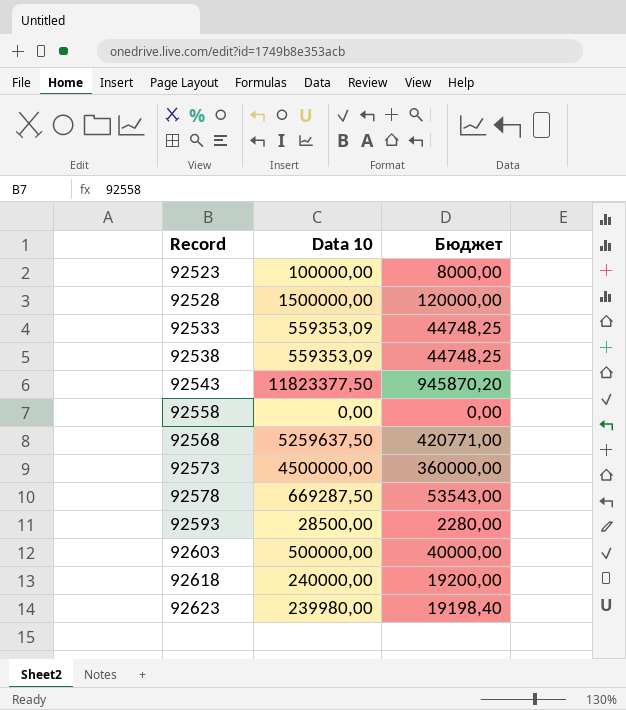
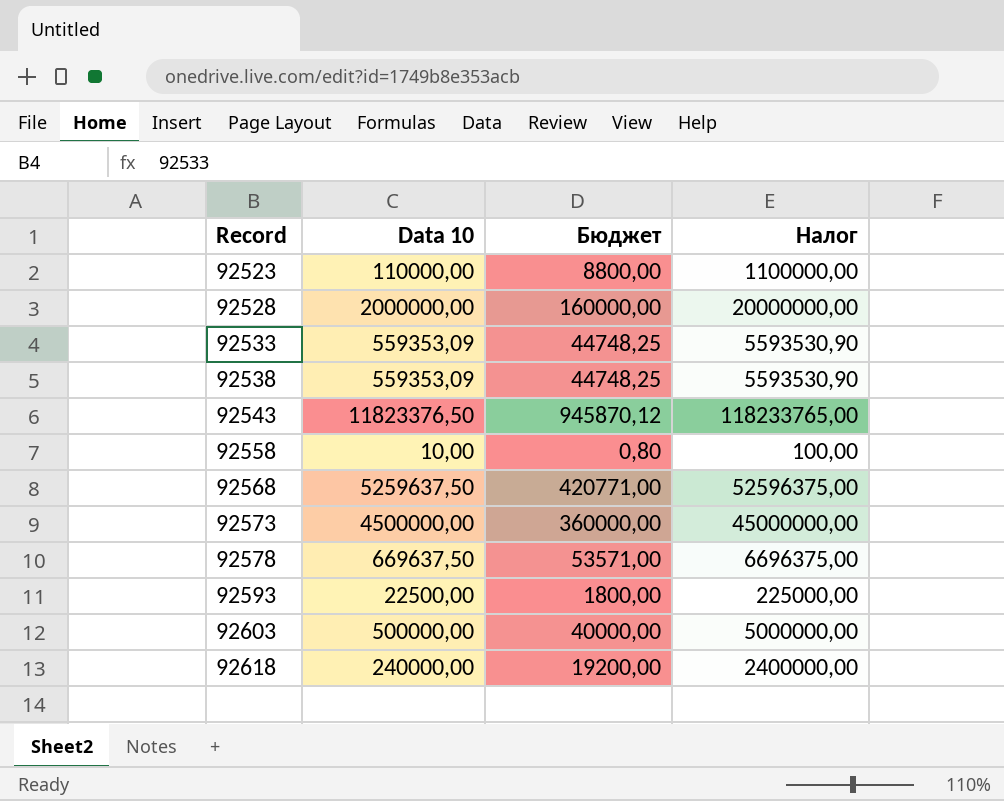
column Налог | formula: none -> [Data 10] * 10
row 92623: 239980,00 | 19198,40 -> none
92523 | Data 10: 100000,00 -> 110000,00
92523 | Бюджет: 8000,00 -> 8800,00
92528 | Data 10: 1500000,00 -> 2000000,00
92528 | Бюджет: 120000,00 -> 160000,00
92543 | Data 10: 11823377,50 -> 11823376,50
92543 | Бюджет: 945870,20 -> 945870,12
92558 | Data 10: 0,00 -> 10,00
92558 | Бюджет: 0,00 -> 0,80
92578 | Data 10: 669287,50 -> 669637,50
92578 | Бюджет: 53543,00 -> 53571,00
92593 | Data 10: 28500,00 -> 22500,00
92593 | Бюджет: 2280,00 -> 1800,00

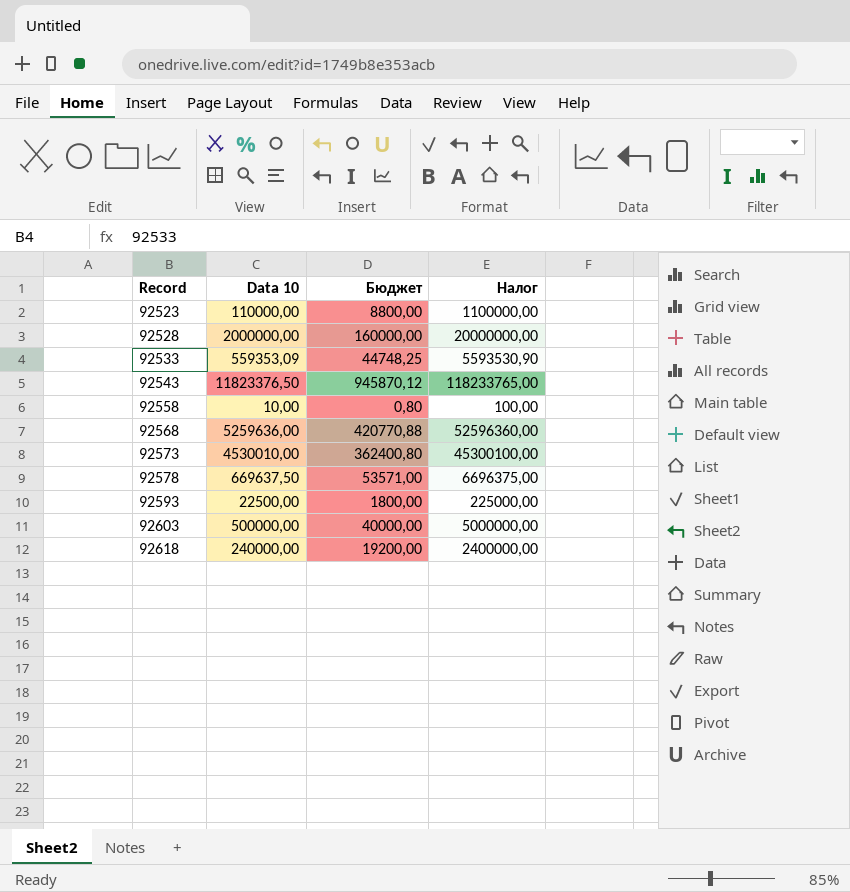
row 92538: 559353,09 | 44748,25 | 5593530,90 -> none
92568 | Data 10: 5259637,50 -> 5259636,00
92568 | Бюджет: 420771,00 -> 420770,88
92568 | Налог: 52596375,00 -> 52596360,00
92573 | Data 10: 4500000,00 -> 4530010,00
92573 | Бюджет: 360000,00 -> 362400,80
92573 | Налог: 45000000,00 -> 45300100,00

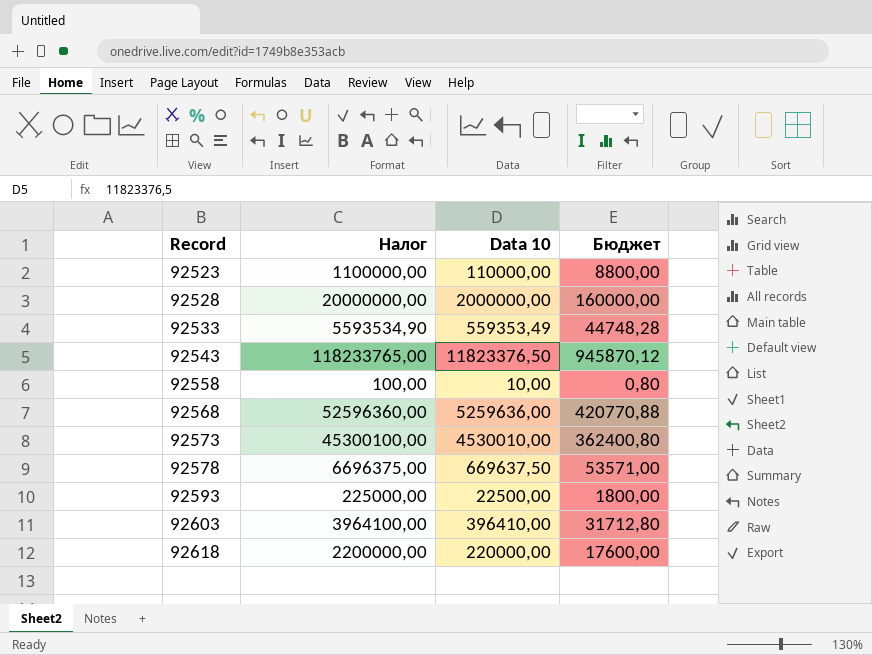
column Налог | position: 4 -> 2
92533 | Налог: 5593530,90 -> 5593534,90
92533 | Data 10: 559353,09 -> 559353,49
92533 | Бюджет: 44748,25 -> 44748,28
92603 | Налог: 5000000,00 -> 3964100,00
92603 | Data 10: 500000,00 -> 396410,00
92603 | Бюджет: 40000,00 -> 31712,80
92618 | Налог: 2400000,00 -> 2200000,00
92618 | Data 10: 240000,00 -> 220000,00
92618 | Бюджет: 19200,00 -> 17600,00

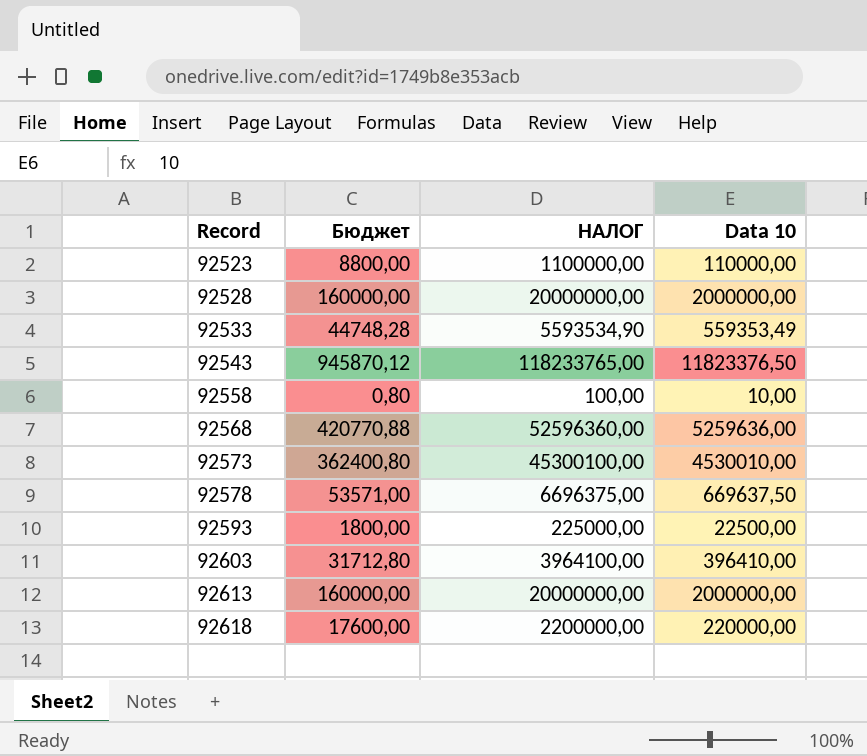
column Бюджет | position: 4 -> 2
column name: Налог -> НАЛОГ
row 92613: none -> 160000,00 | 20000000,00 | 2000000,00

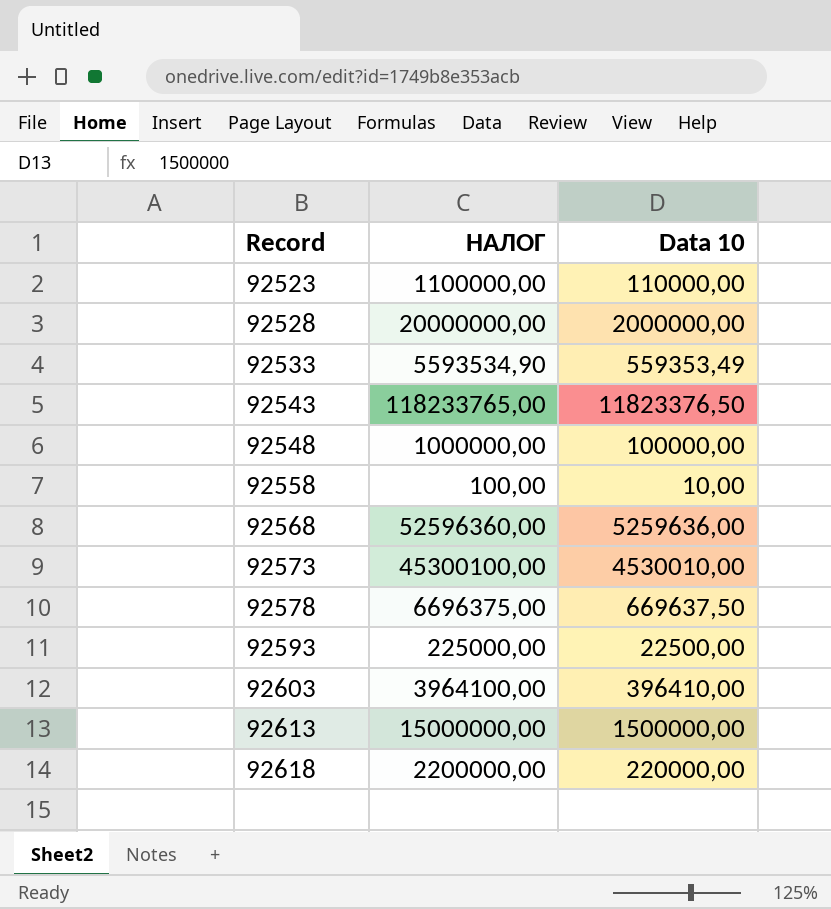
column Бюджет | formula: [Data 10] * 0,08 -> none
row 92548: none -> 1000000,00 | 100000,00
92613 | НАЛОГ: 20000000,00 -> 15000000,00
92613 | Data 10: 2000000,00 -> 1500000,00

